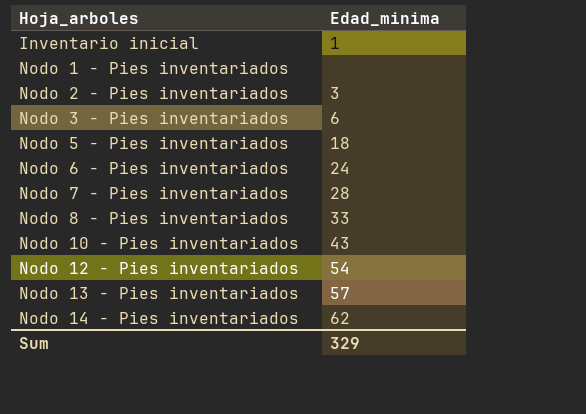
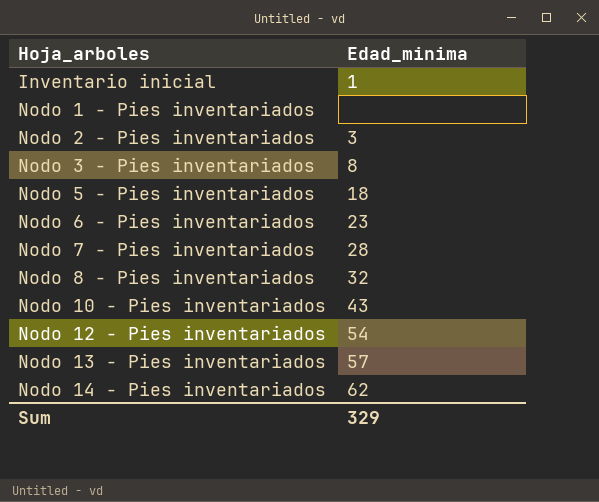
Nodo 3 - Pies inventariados | Edad_minima: 6 -> 8
Nodo 6 - Pies inventariados | Edad_minima: 24 -> 23
Nodo 8 - Pies inventariados | Edad_minima: 33 -> 32

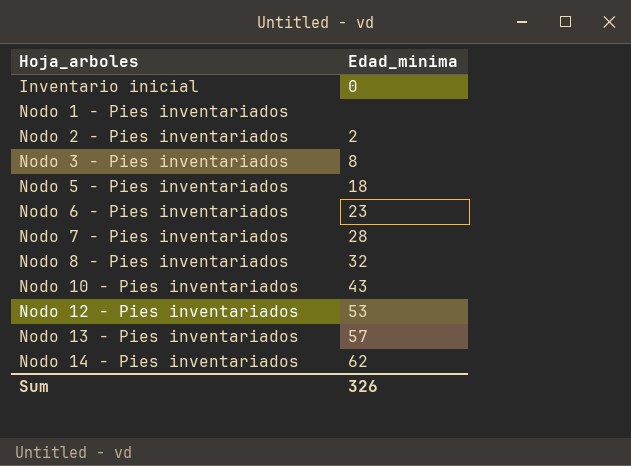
Inventario inicial | Edad_minima: 1 -> 0
Nodo 2 - Pies inventariados | Edad_minima: 3 -> 2
Nodo 12 - Pies inventariados | Edad_minima: 54 -> 53
Sum | Edad_minima: 329 -> 326

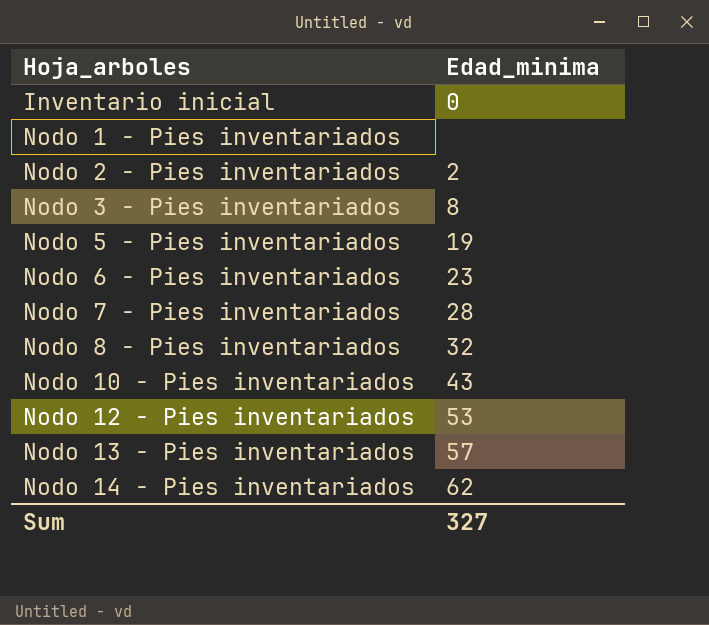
Nodo 5 - Pies inventariados | Edad_minima: 18 -> 19
Sum | Edad_minima: 326 -> 327

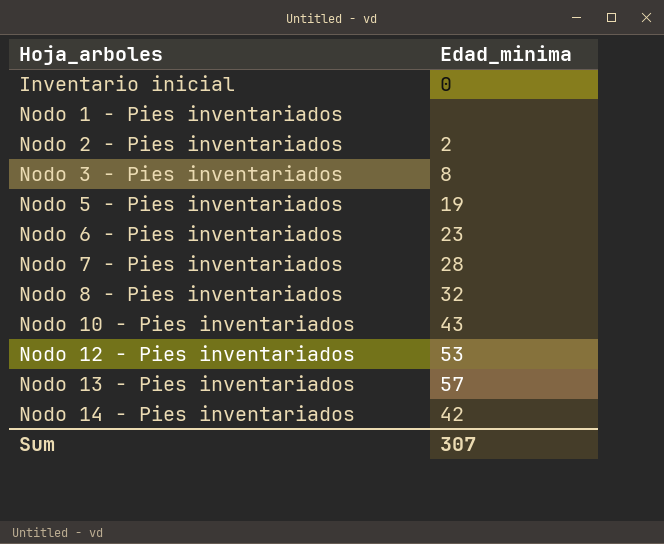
Nodo 14 - Pies inventariados | Edad_minima: 62 -> 42
Sum | Edad_minima: 327 -> 307

